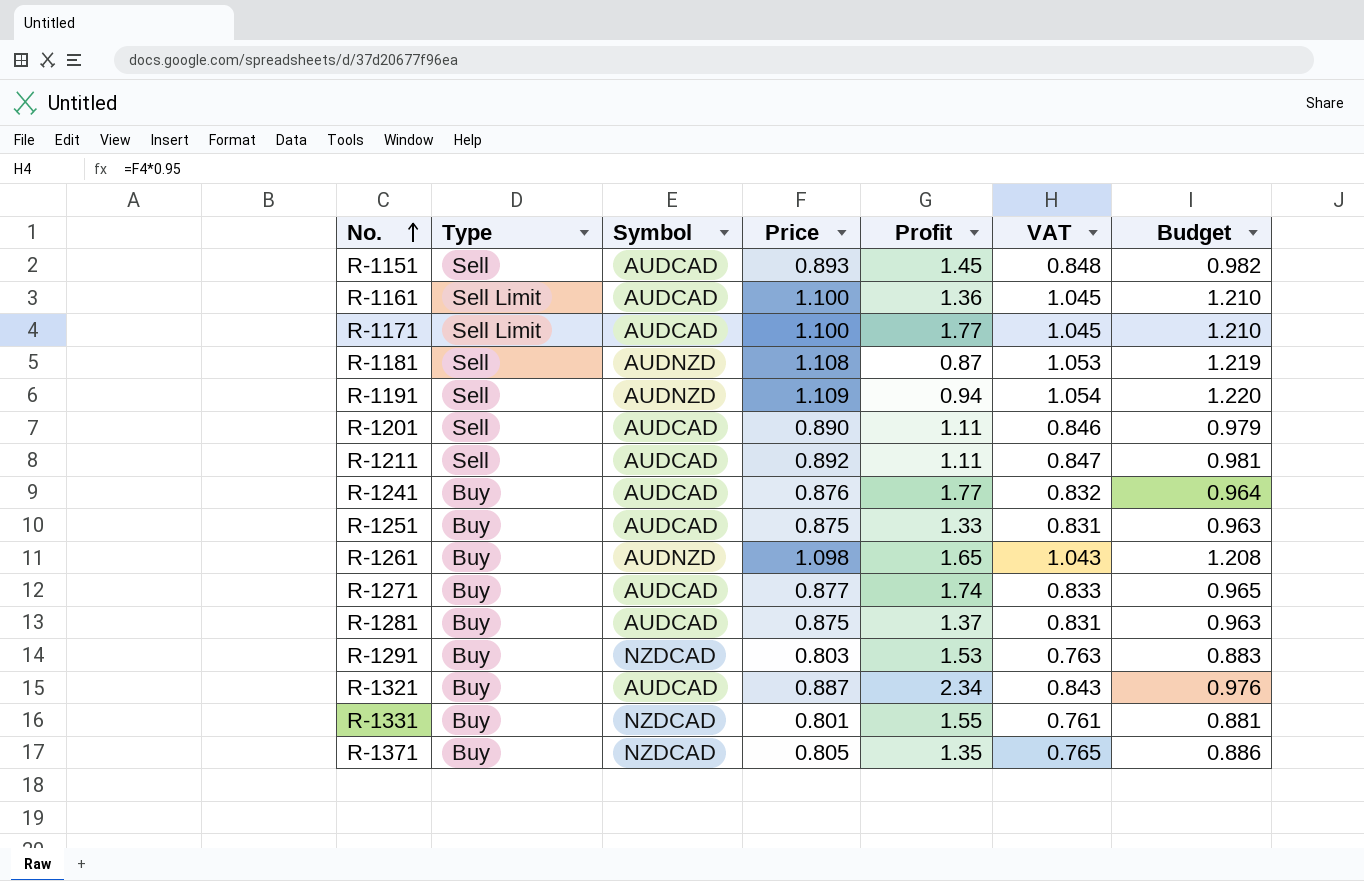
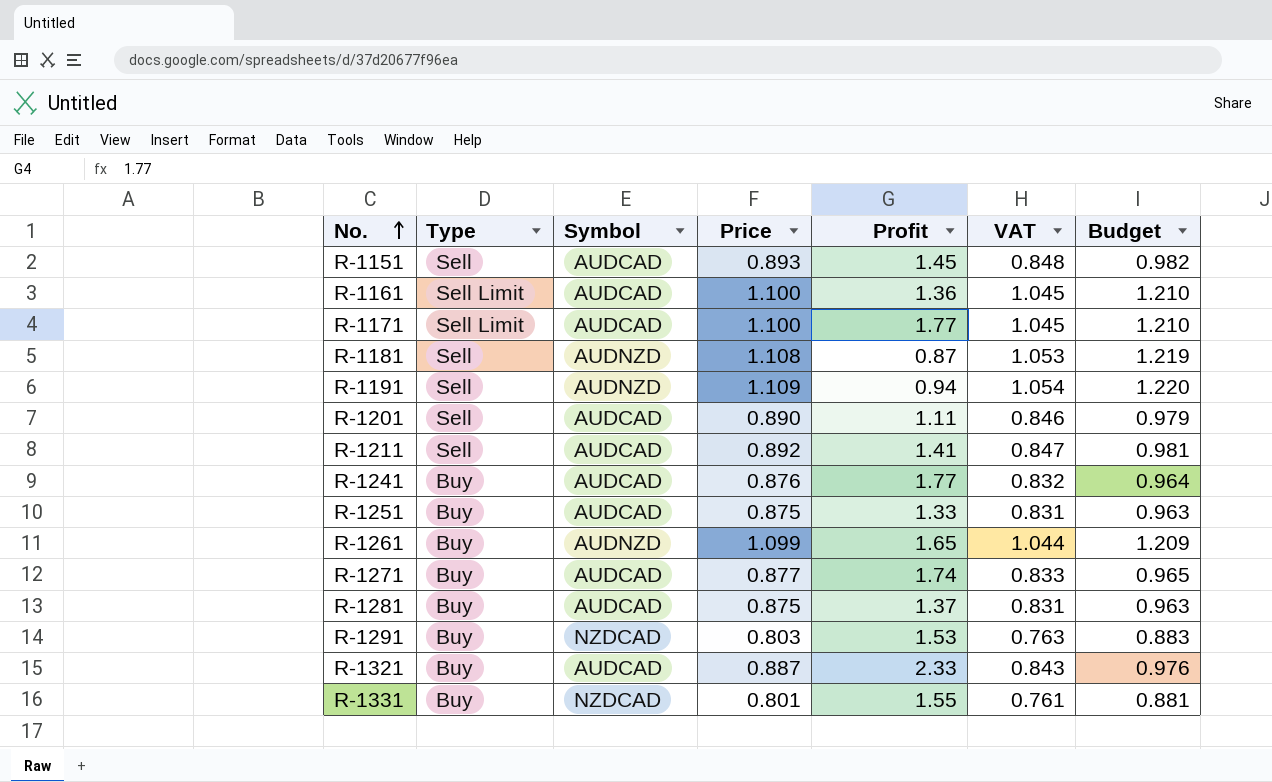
row R-1371: Buy | NZDCAD | 0.805 | 1.35 | 0.765 | 0.886 -> none
R-1211 | Profit: 1.11 -> 1.41
R-1261 | Price: 1.098 -> 1.099
R-1261 | VAT: 1.043 -> 1.044
R-1261 | Budget: 1.208 -> 1.209
R-1321 | Profit: 2.34 -> 2.33

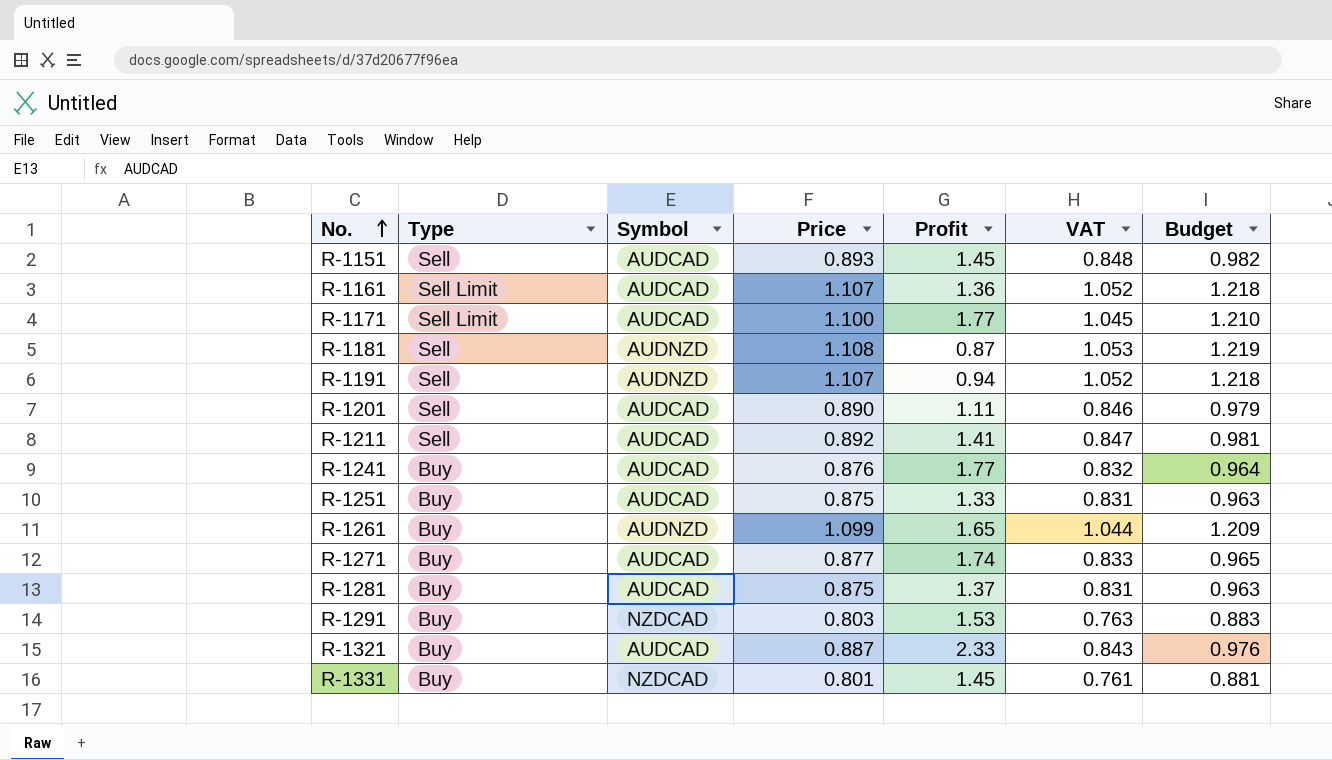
R-1161 | Price: 1.100 -> 1.107
R-1161 | VAT: 1.045 -> 1.052
R-1161 | Budget: 1.210 -> 1.218
R-1191 | Price: 1.109 -> 1.107
R-1191 | VAT: 1.054 -> 1.052
R-1191 | Budget: 1.220 -> 1.218
R-1331 | Profit: 1.55 -> 1.45

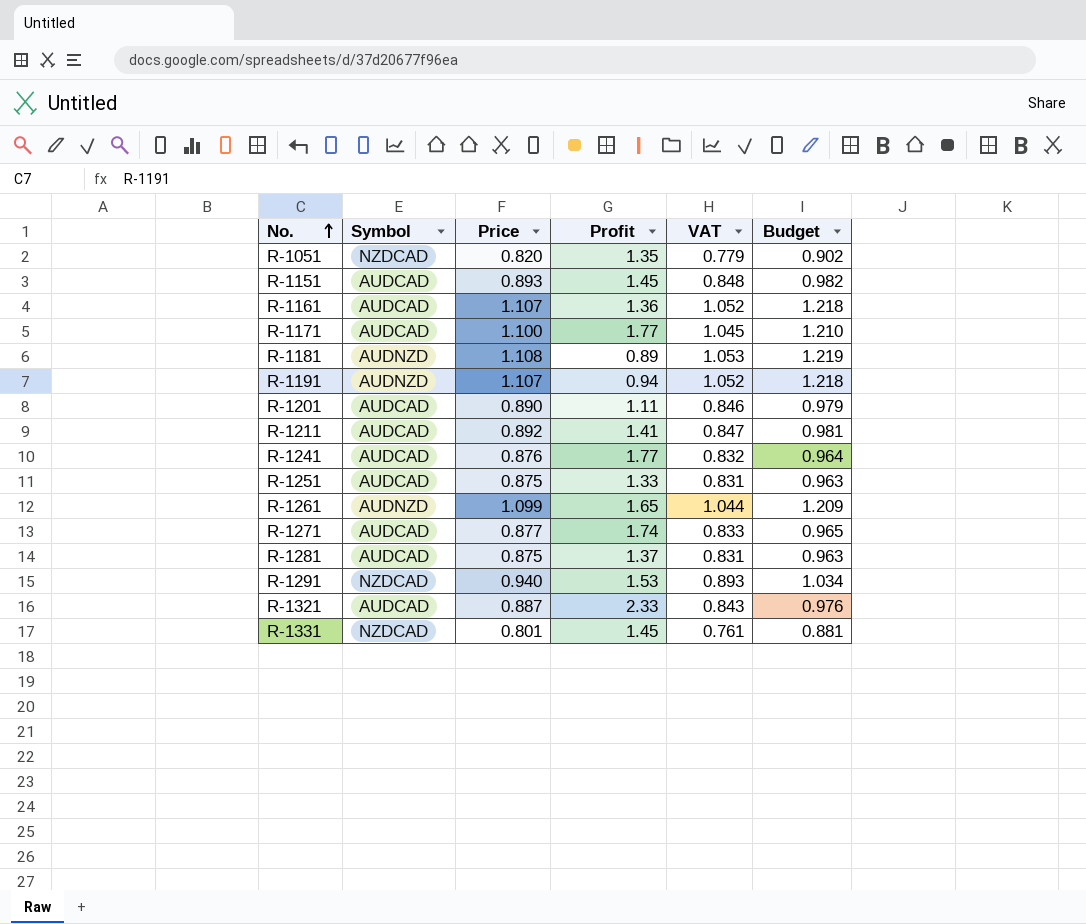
column Type | position: 2 -> none
row R-1051: none -> NZDCAD | 0.820 | 1.35 | 0.779 | 0.902
R-1181 | Profit: 0.87 -> 0.89
R-1291 | Price: 0.803 -> 0.940
R-1291 | VAT: 0.763 -> 0.893
R-1291 | Budget: 0.883 -> 1.034

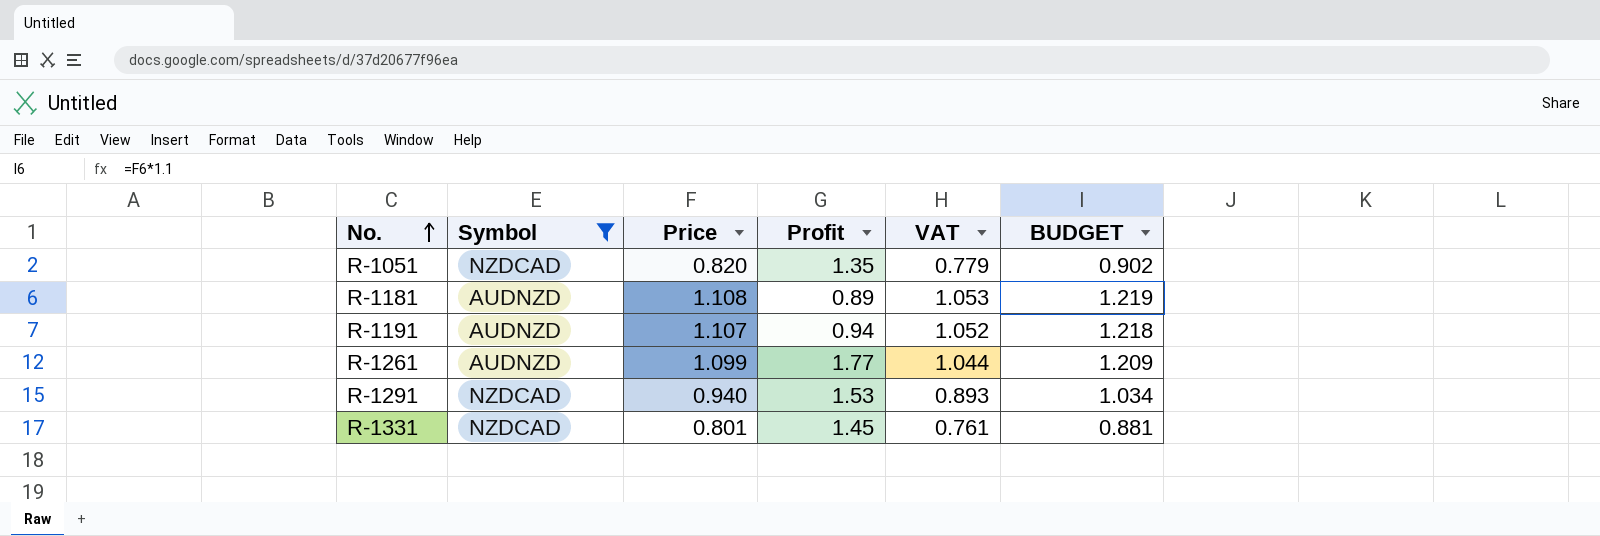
filter: none -> Symbol != AUDCAD
column name: Budget -> BUDGET
R-1261 | Profit: 1.65 -> 1.77

